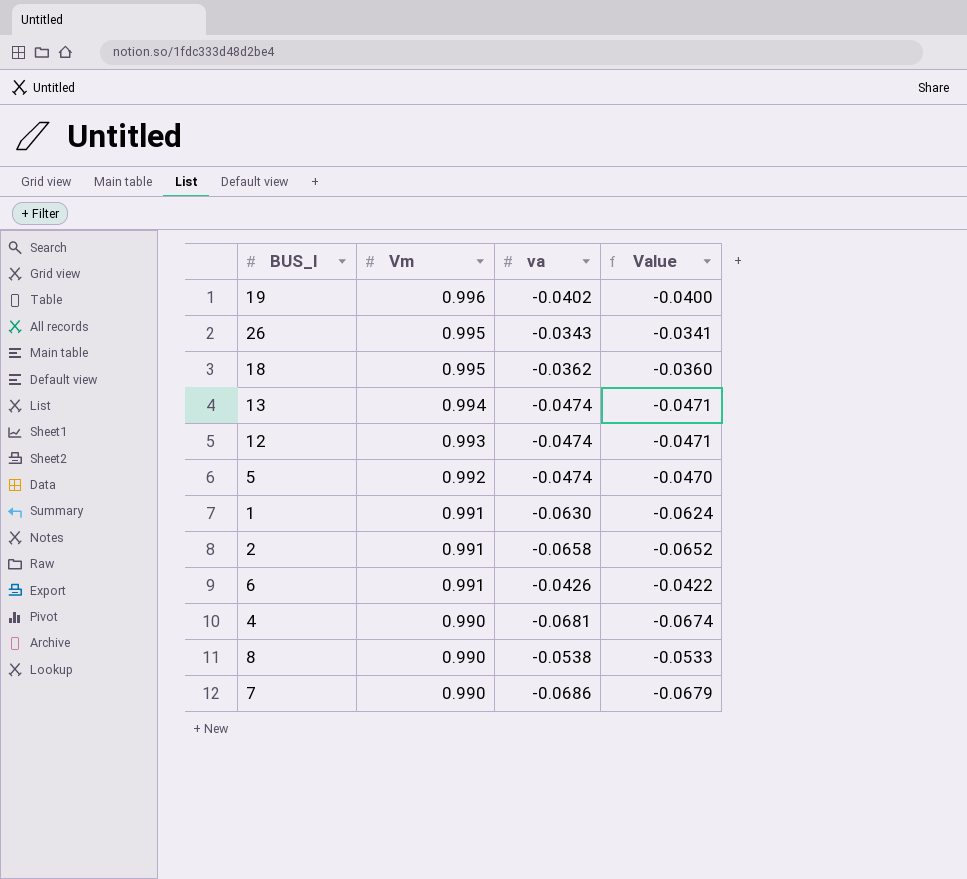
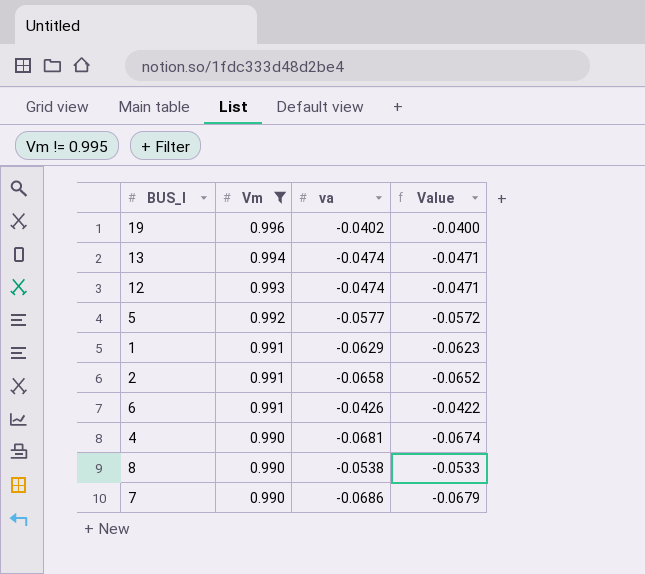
filter: none -> Vm != 0.995
5 | va: -0.0474 -> -0.0577
5 | Value: -0.0470 -> -0.0572
1 | va: -0.0630 -> -0.0629
1 | Value: -0.0624 -> -0.0623

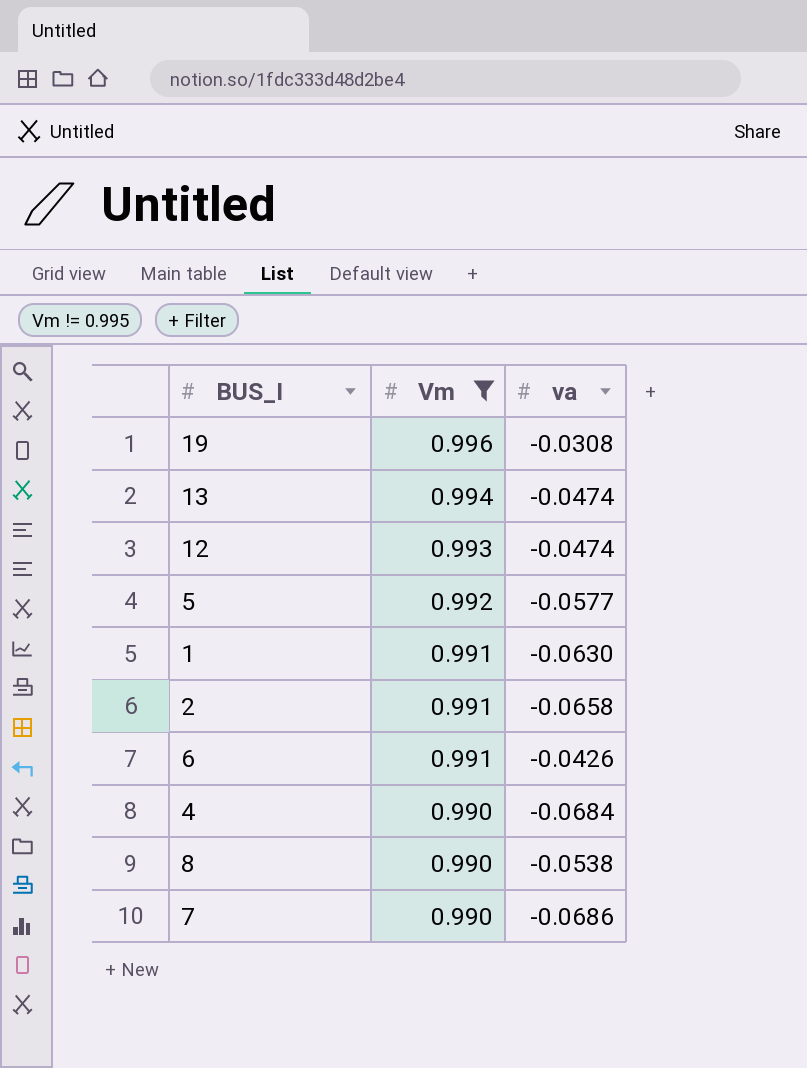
column Value | formula: [Vm] * [va] -> none
19 | va: -0.0402 -> -0.0308
1 | va: -0.0629 -> -0.0630
4 | va: -0.0681 -> -0.0684

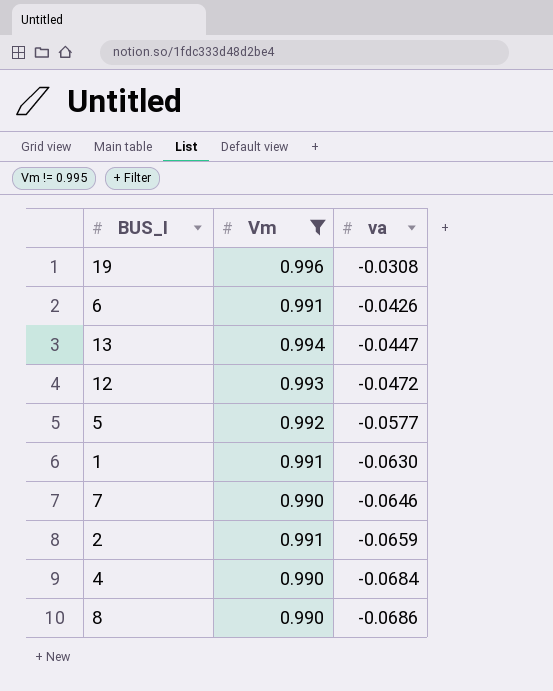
row order: Vm descending -> va descending
13 | va: -0.0474 -> -0.0447
12 | va: -0.0474 -> -0.0472
7 | va: -0.0686 -> -0.0646
2 | va: -0.0658 -> -0.0659
8 | va: -0.0538 -> -0.0686

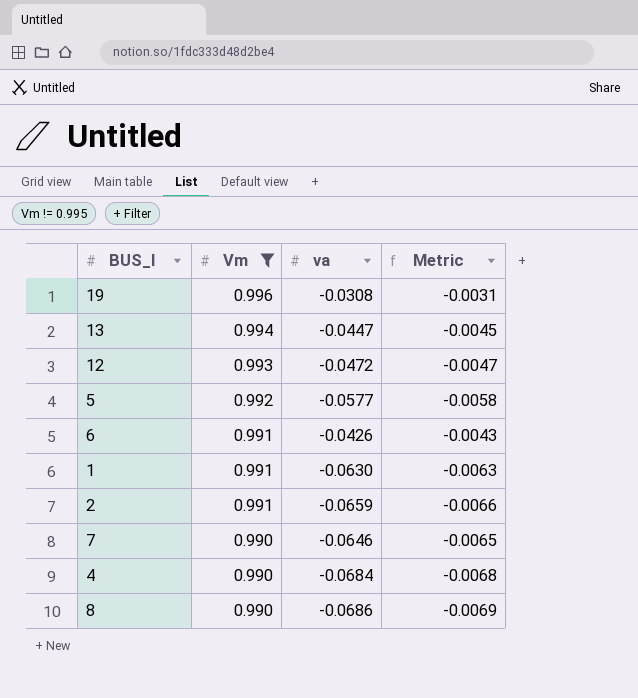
row order: va descending -> Vm descending
column Metric | formula: none -> [va] * 0.1

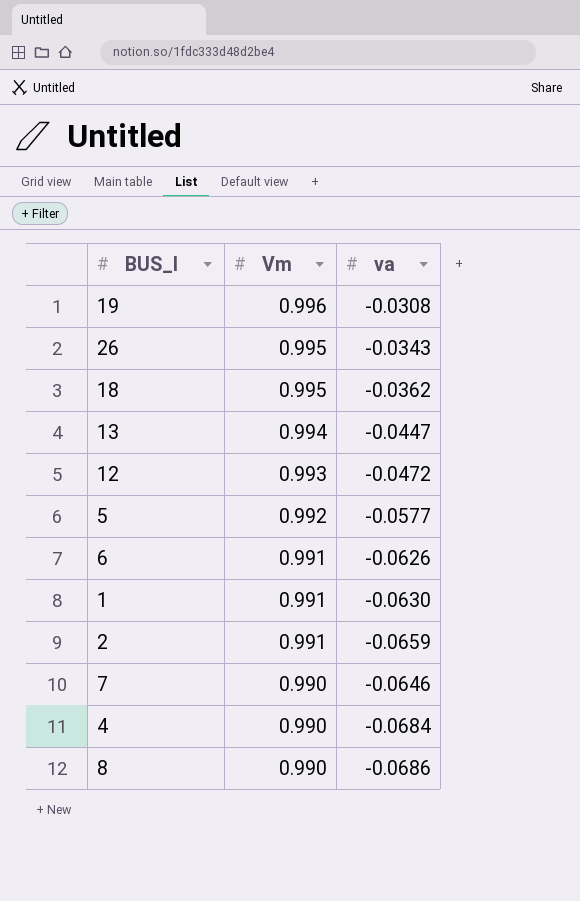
filter: Vm != 0.995 -> none
column Metric | formula: [va] * 0.1 -> none
6 | va: -0.0426 -> -0.0626

